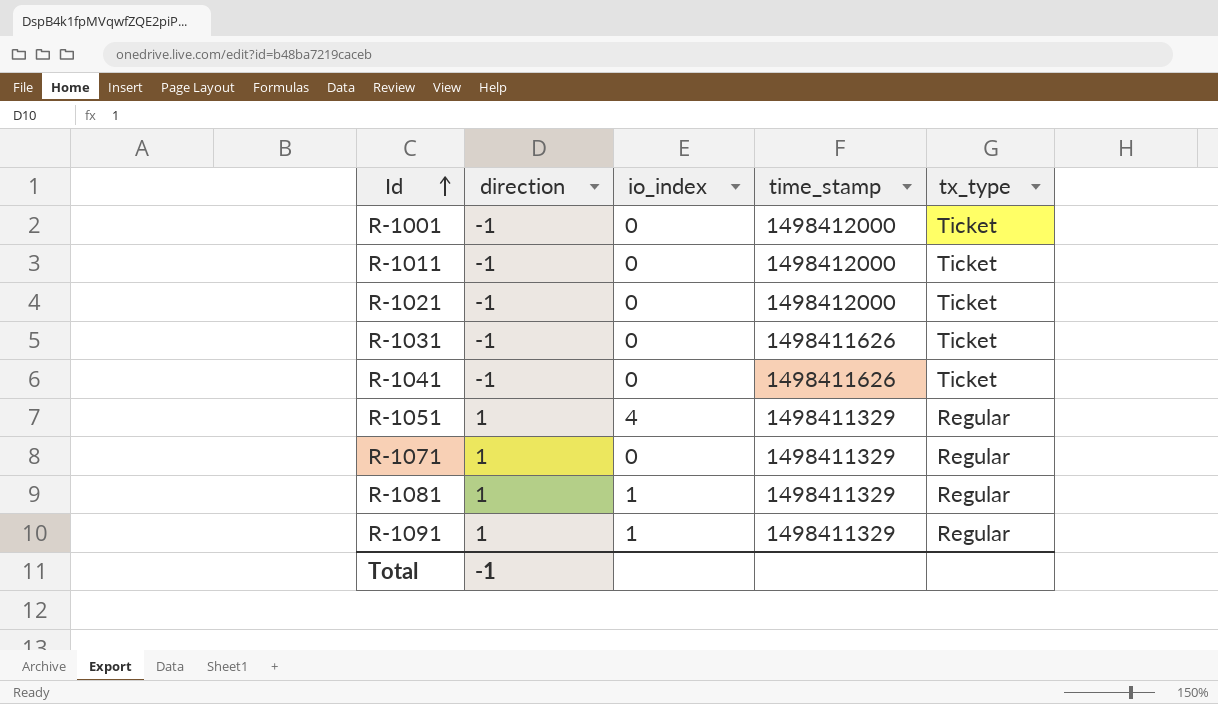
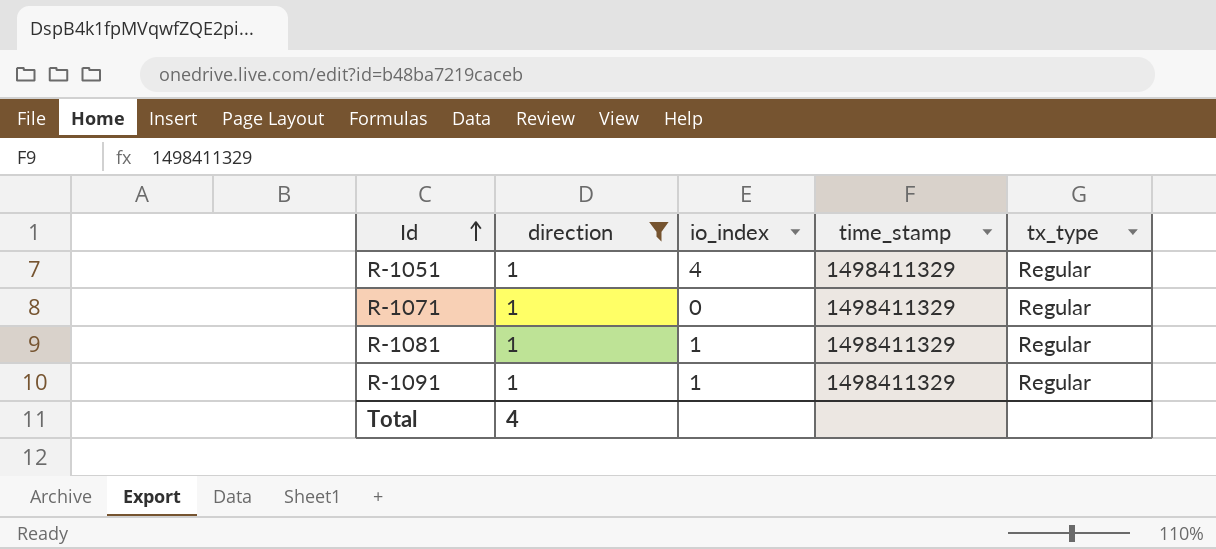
filter: none -> direction = 1
Total | direction: -1 -> 4

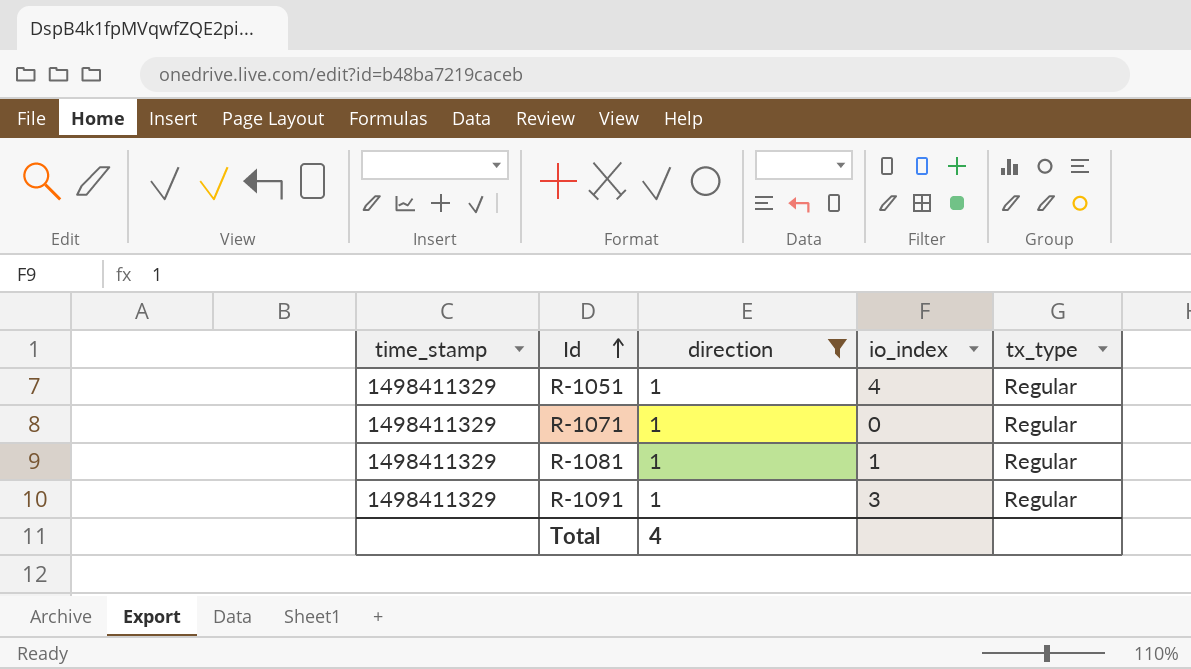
column time_stamp | position: 4 -> 1
R-1091 | io_index: 1 -> 3

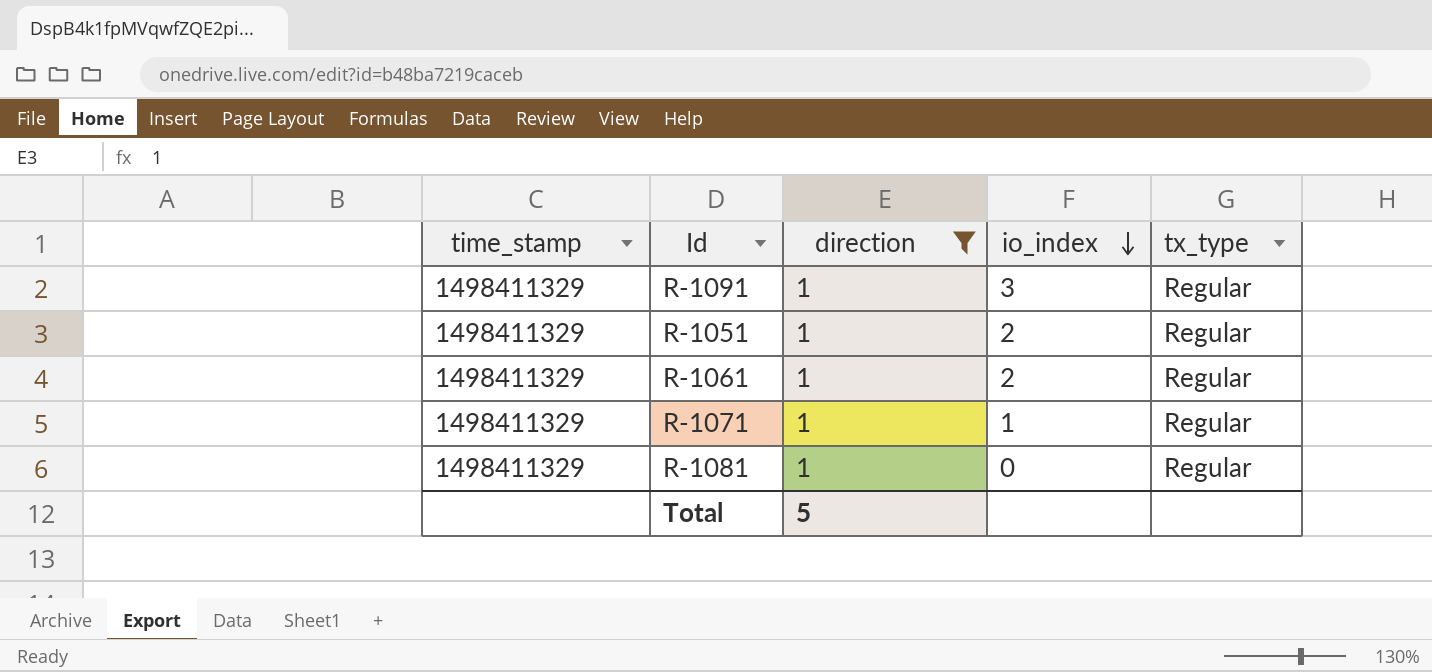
row order: Id ascending -> io_index descending
R-1051 | io_index: 4 -> 2
row R-1061: none -> 1498411329 | 1 | 2 | Regular
R-1071 | io_index: 0 -> 1
R-1081 | io_index: 1 -> 0
Total | direction: 4 -> 5

